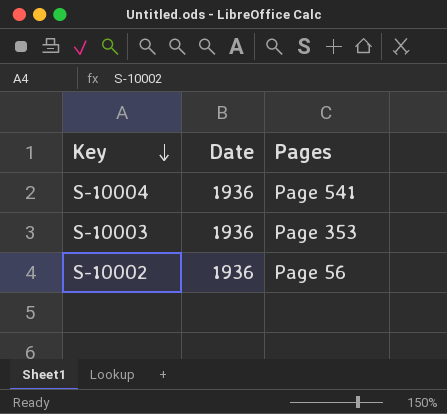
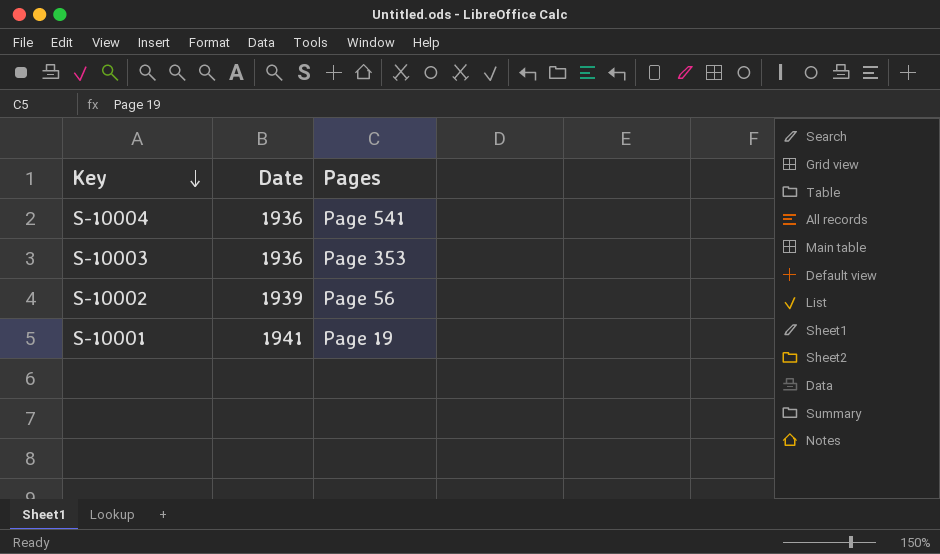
S-10002 | Date: 1936 -> 1939
row S-10001: none -> 1941 | Page 19

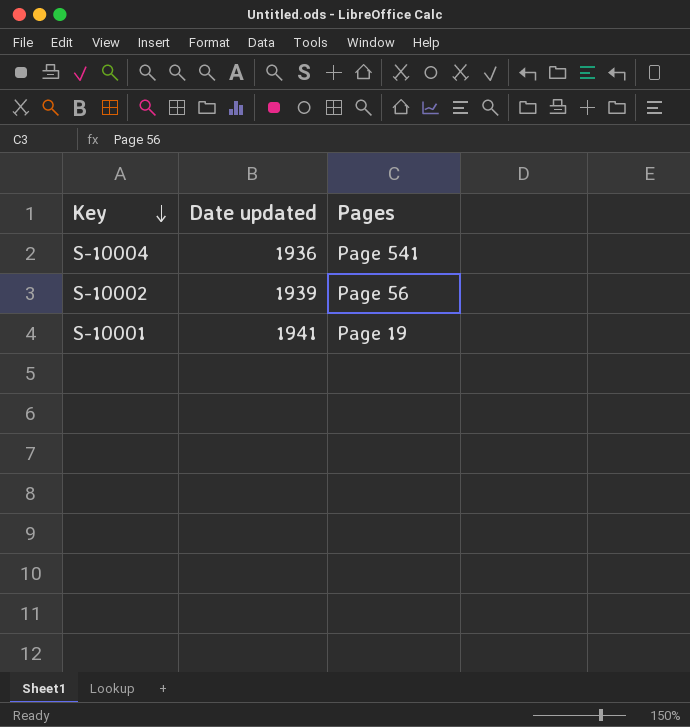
column name: Date -> Date updated
row S-10003: 1936 | Page 353 -> none

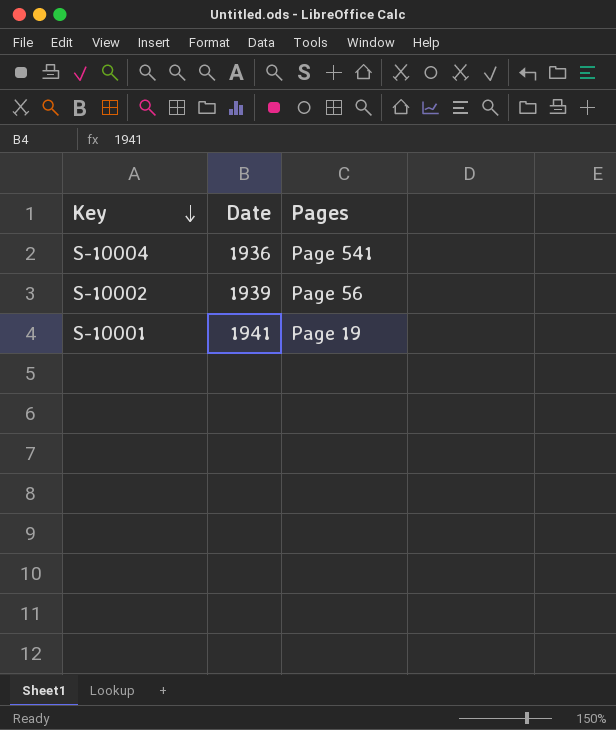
column name: Date updated -> Date

